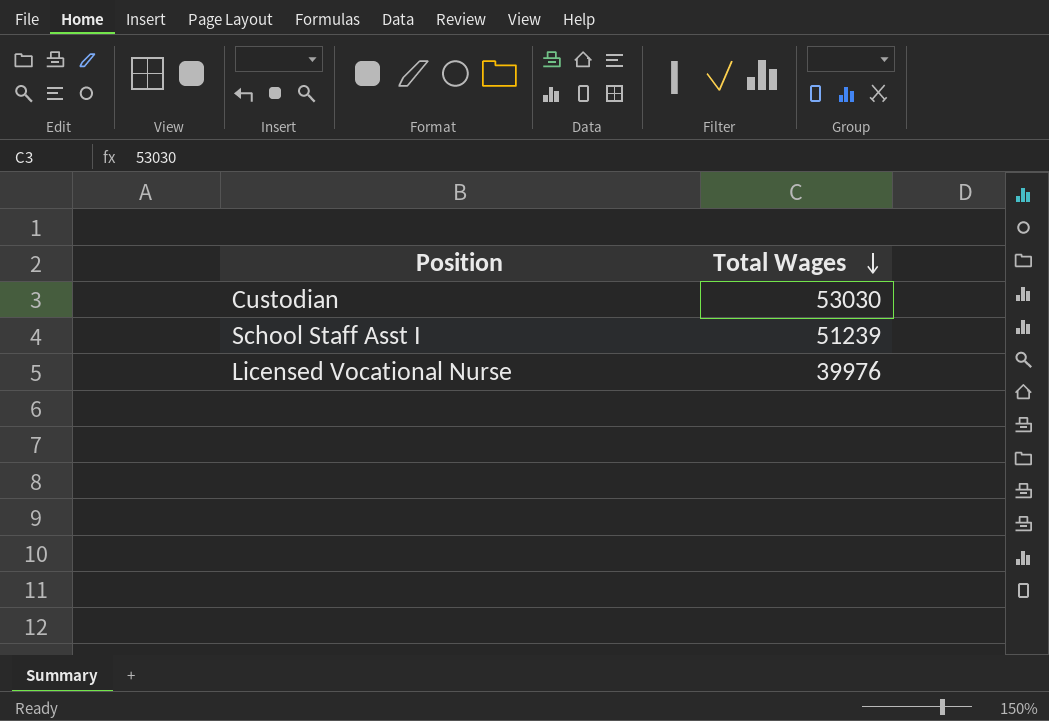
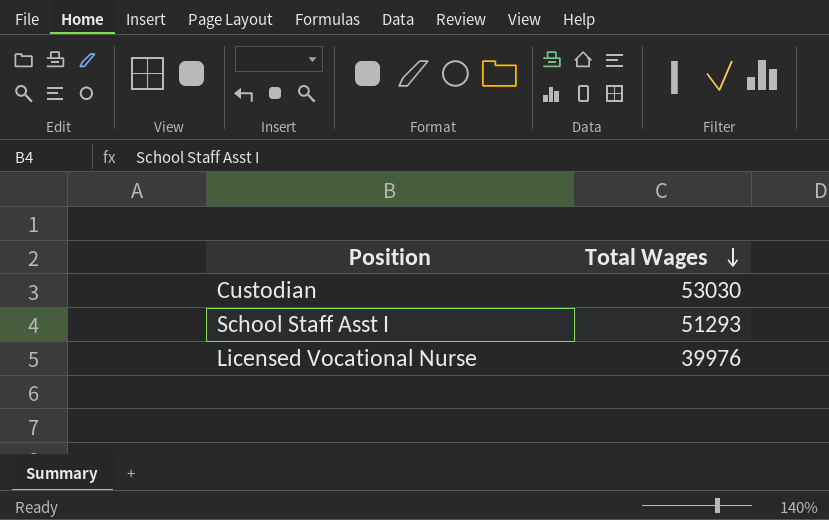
School Staff Asst I | Total Wages: 51239 -> 51293

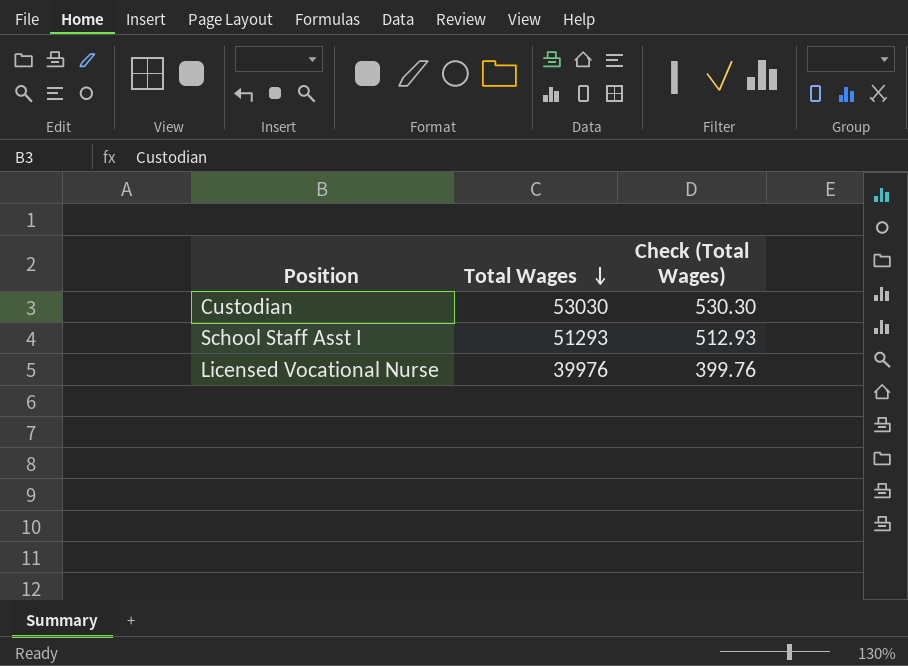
column Check (Total Wages) | formula: none -> [Total Wages] * 0.01

